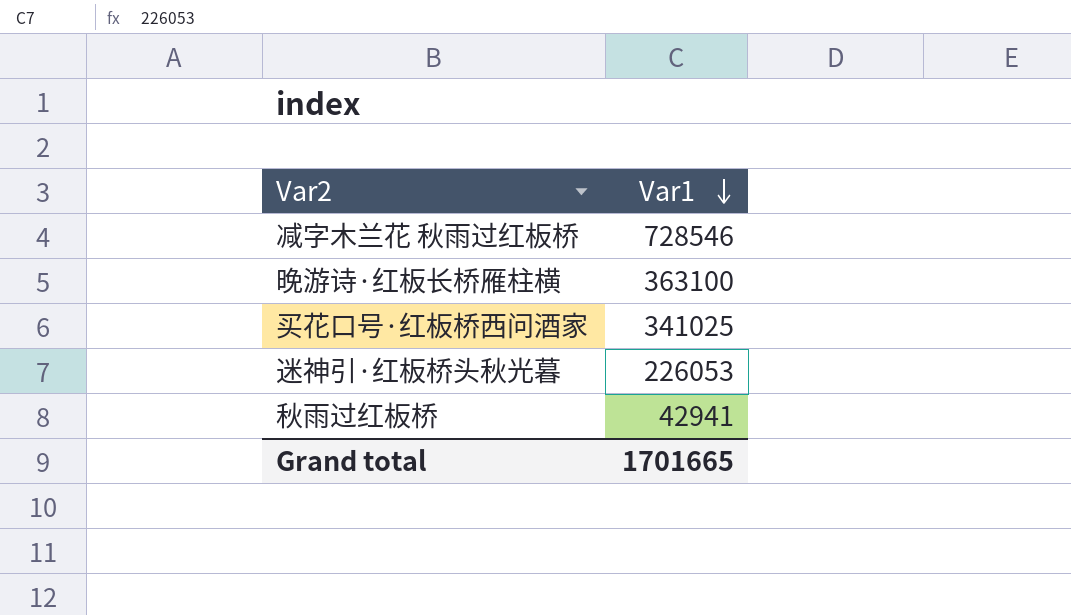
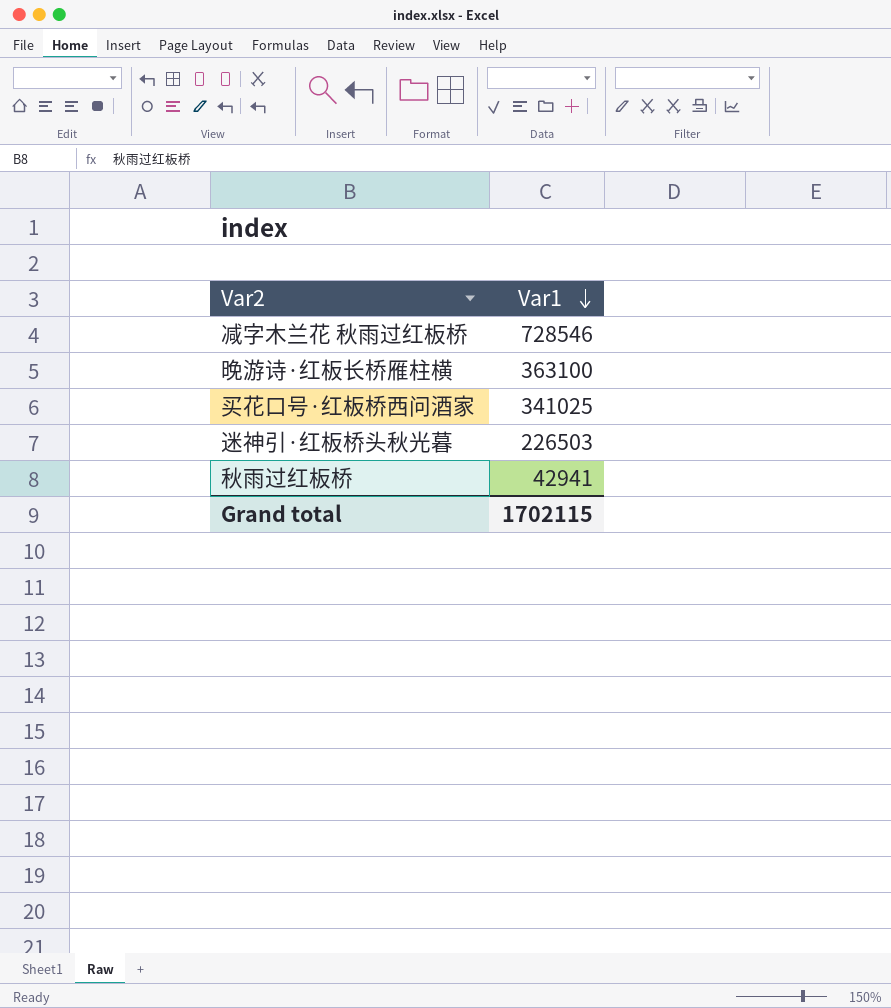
迷神引·红板桥头秋光暮 | Var1: 226053 -> 226503
Grand total | Var1: 1701665 -> 1702115

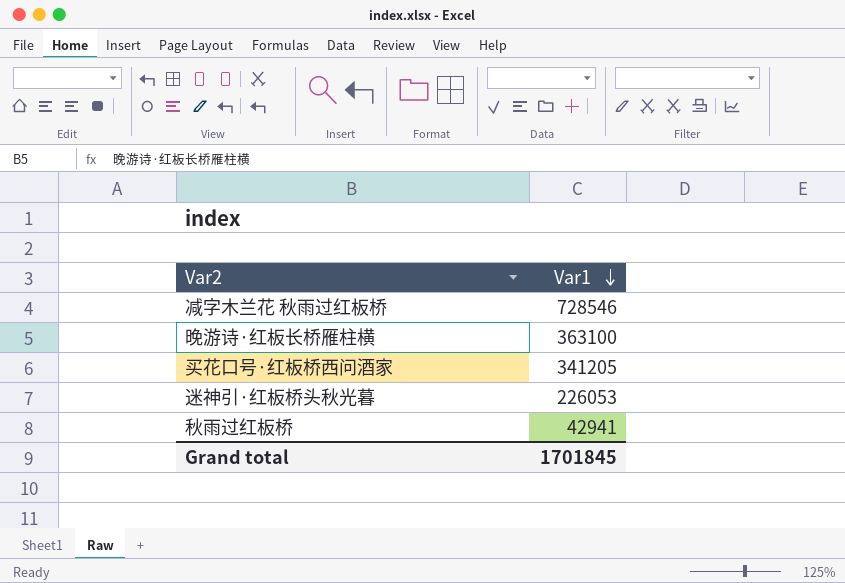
买花口号·红板桥西问酒家 | Var1: 341025 -> 341205
迷神引·红板桥头秋光暮 | Var1: 226503 -> 226053
Grand total | Var1: 1702115 -> 1701845

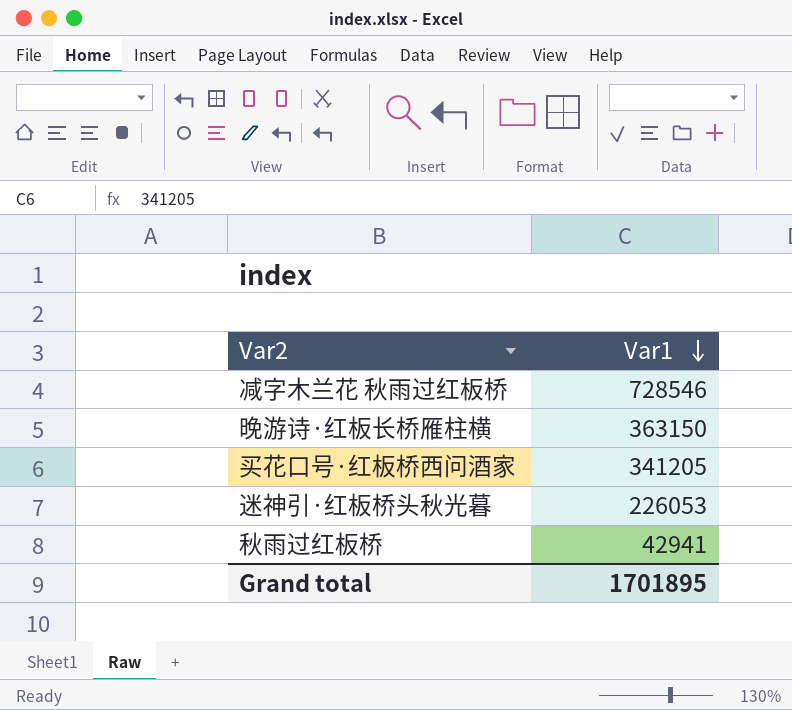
晚游诗·红板长桥雁柱横 | Var1: 363100 -> 363150
Grand total | Var1: 1701845 -> 1701895

